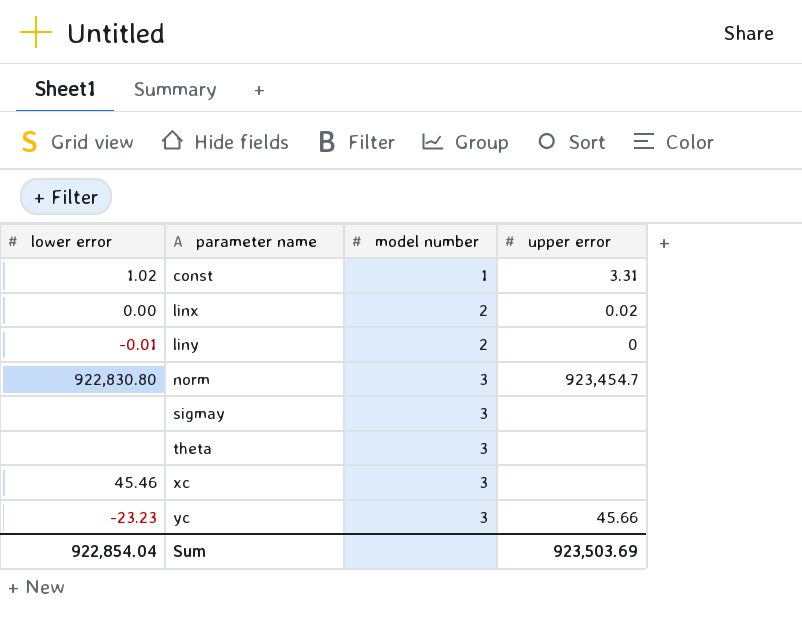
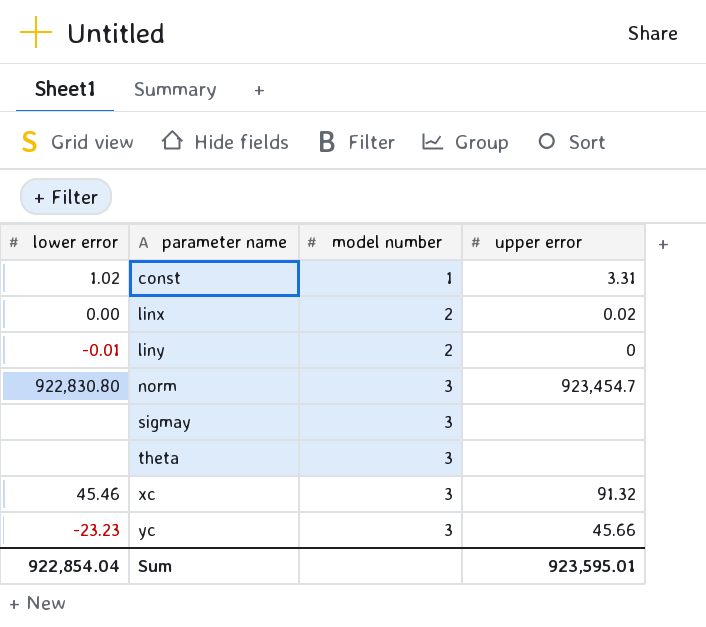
xc | upper error: none -> 91.32
Sum | upper error: 923,503.69 -> 923,595.01

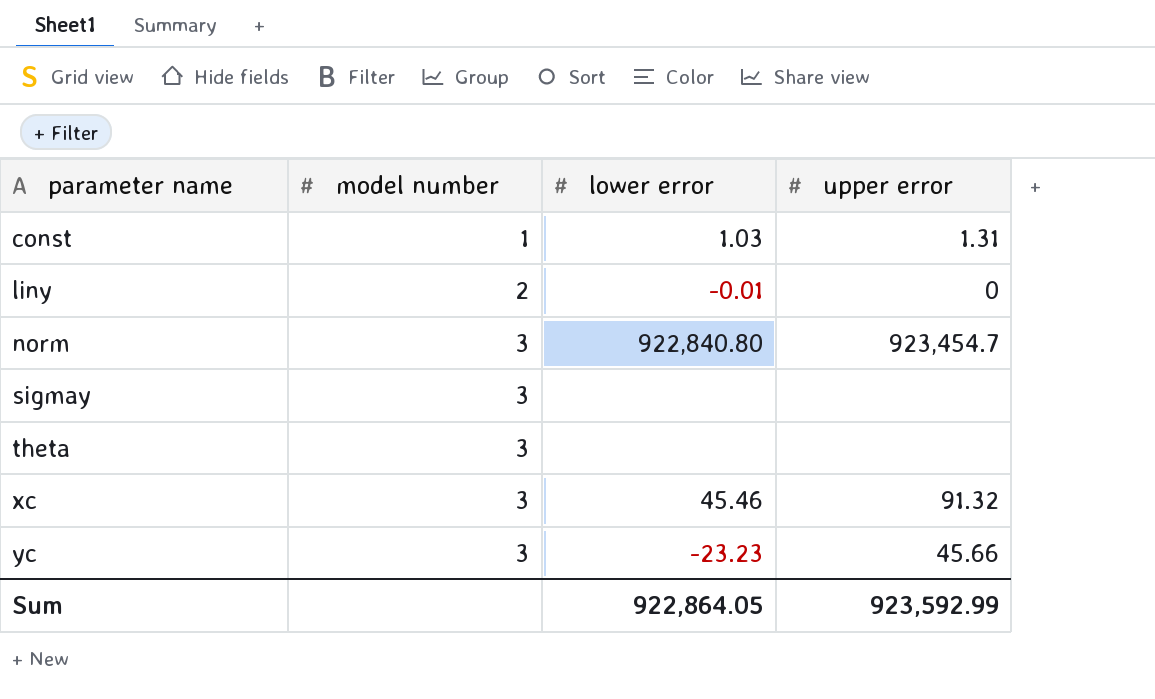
column lower error | position: 1 -> 3
row linx: 0.00 | 2 | 0.02 -> none
const | lower error: 1.02 -> 1.03
const | upper error: 3.31 -> 1.31
norm | lower error: 922,830.80 -> 922,840.80
Sum | lower error: 922,854.04 -> 922,864.05
Sum | upper error: 923,595.01 -> 923,592.99

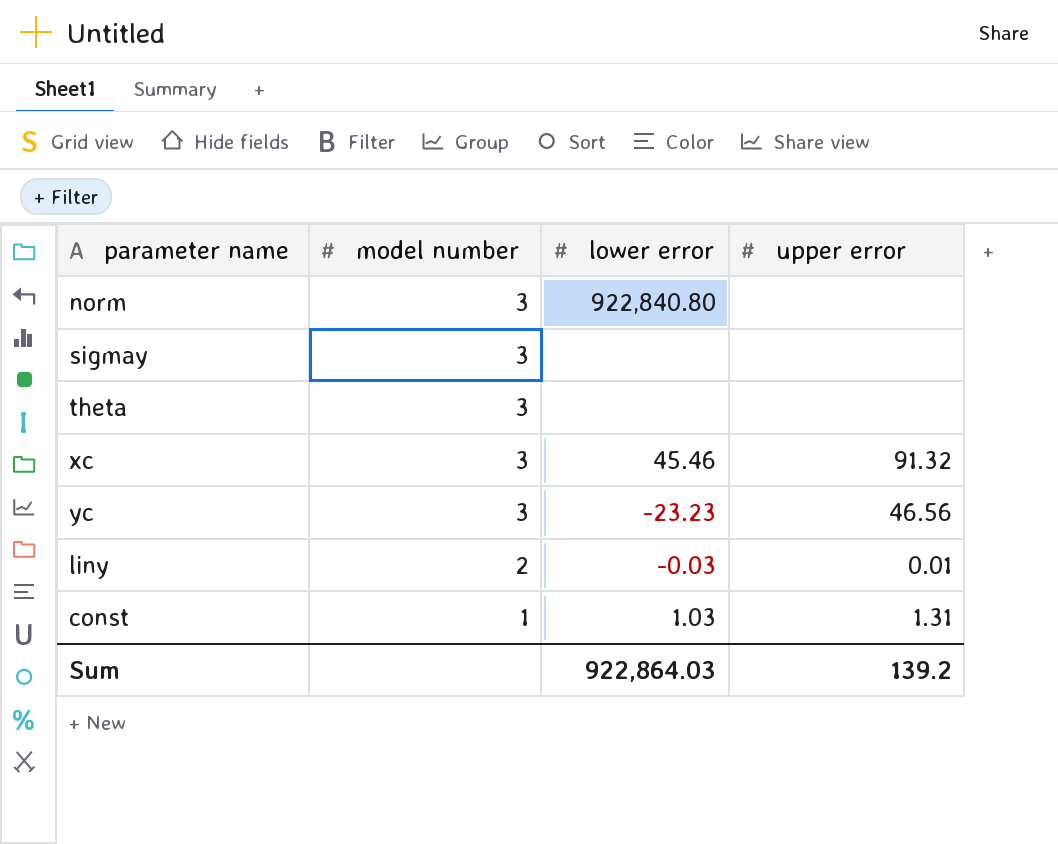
row order: parameter name ascending -> model number descending
norm | upper error: 923,454.7 -> none
yc | upper error: 45.66 -> 46.56
liny | lower error: -0.01 -> -0.03
liny | upper error: 0 -> 0.01
Sum | lower error: 922,864.05 -> 922,864.03
Sum | upper error: 923,592.99 -> 139.2

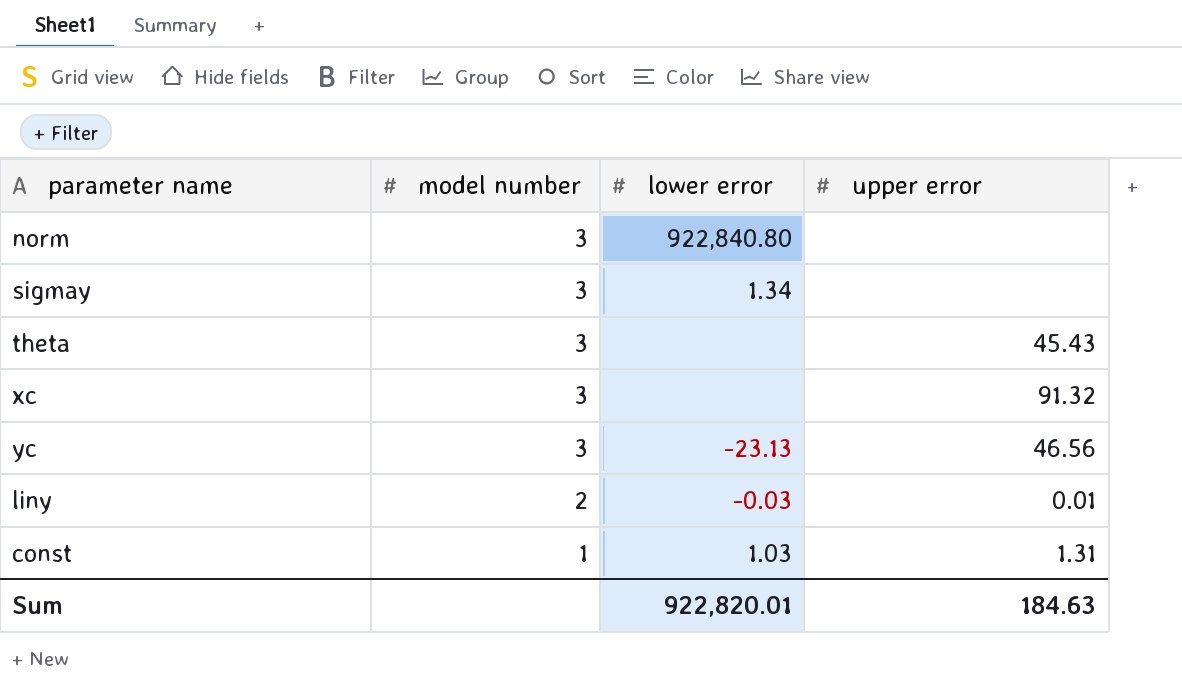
sigmay | lower error: none -> 1.34
theta | upper error: none -> 45.43
xc | lower error: 45.46 -> none
yc | lower error: -23.23 -> -23.13
Sum | lower error: 922,864.03 -> 922,820.01
Sum | upper error: 139.2 -> 184.63

